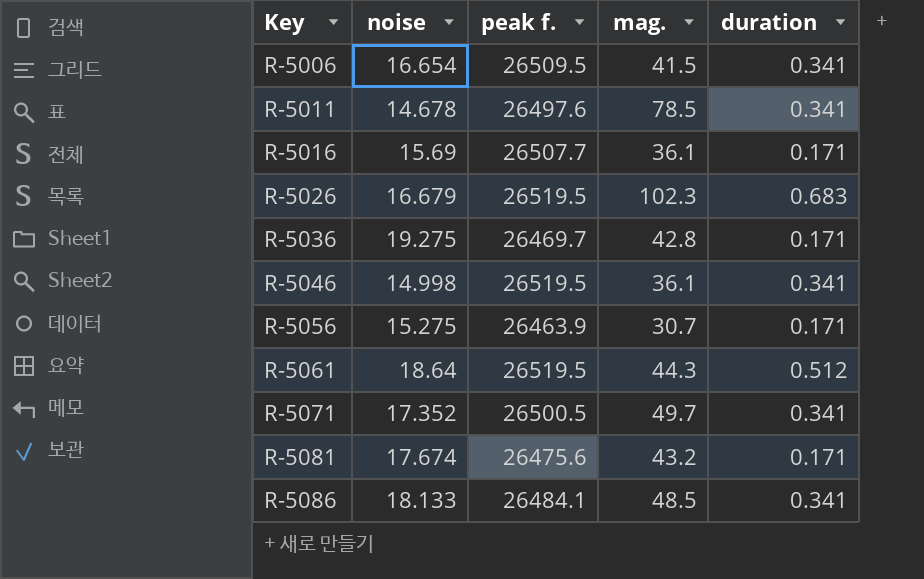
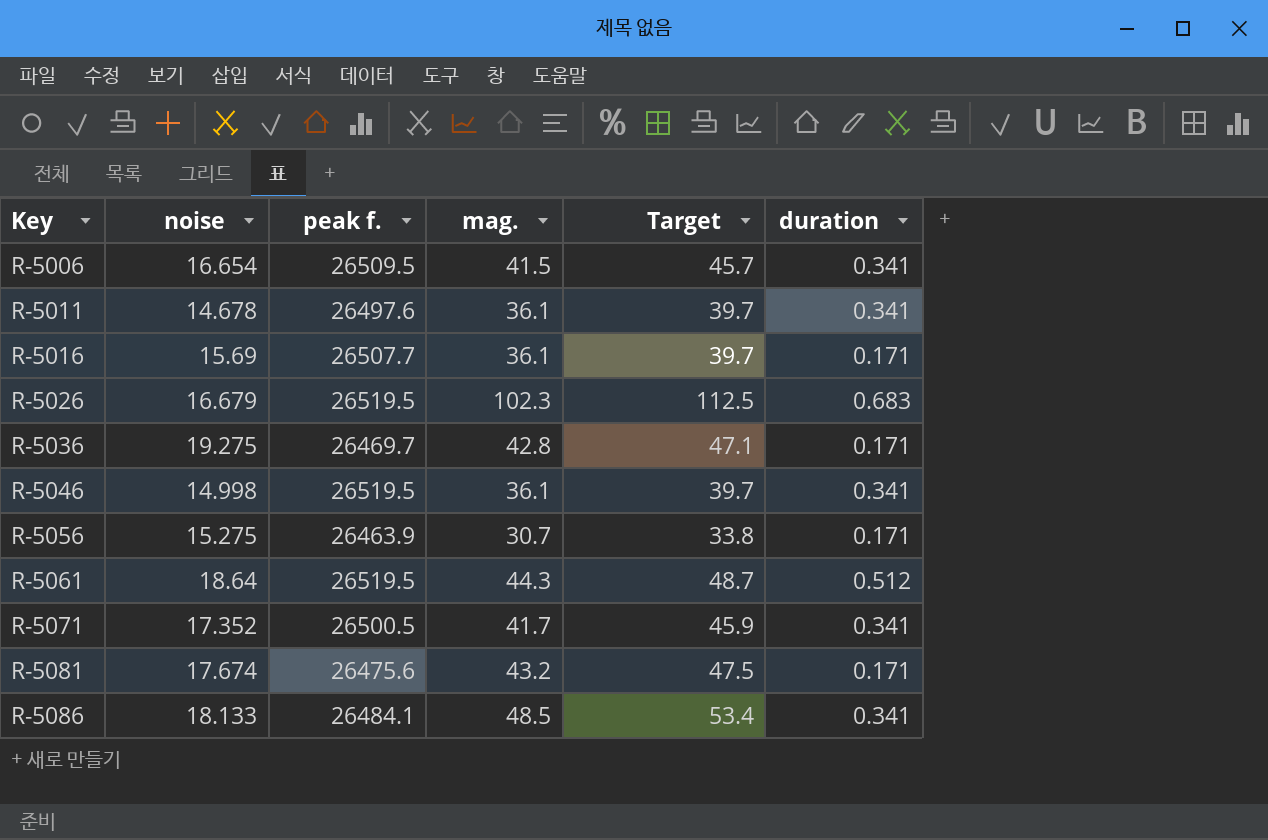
column Target | formula: none -> [mag.] * 1.1
R-5011 | mag.: 78.5 -> 36.1
R-5071 | mag.: 49.7 -> 41.7

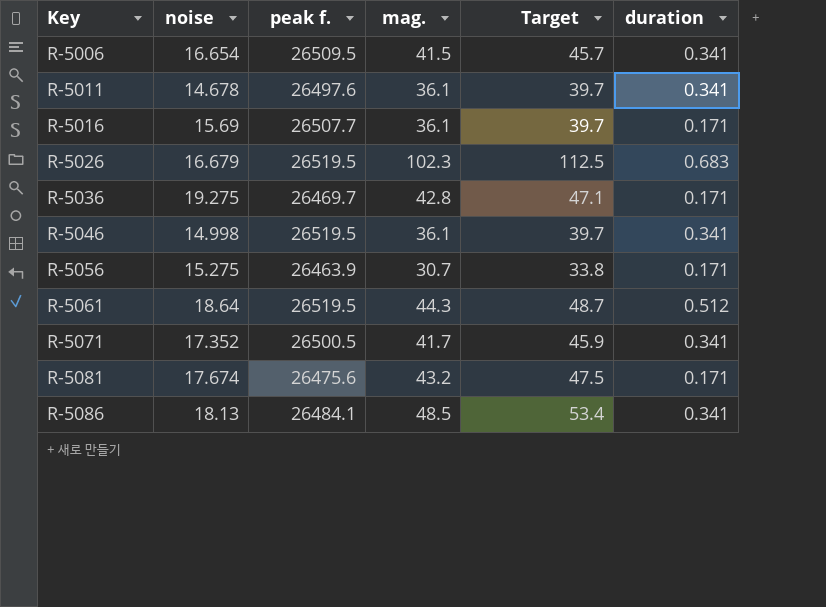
R-5086 | noise: 18.133 -> 18.13

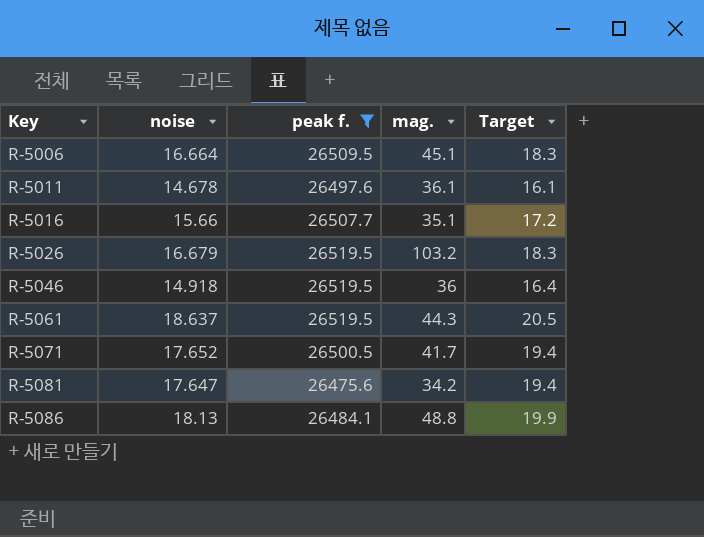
filter: none -> peak f. >= 26475.6
column duration | position: 6 -> none
column Target | formula: [mag.] * 1.1 -> [noise] * 1.1
R-5006 | noise: 16.654 -> 16.664
R-5006 | mag.: 41.5 -> 45.1
R-5016 | noise: 15.69 -> 15.66
R-5016 | mag.: 36.1 -> 35.1
R-5026 | mag.: 102.3 -> 103.2
R-5046 | noise: 14.998 -> 14.918
R-5046 | mag.: 36.1 -> 36
R-5061 | noise: 18.64 -> 18.637
R-5071 | noise: 17.352 -> 17.652
R-5081 | noise: 17.674 -> 17.647
R-5081 | mag.: 43.2 -> 34.2
R-5086 | mag.: 48.5 -> 48.8

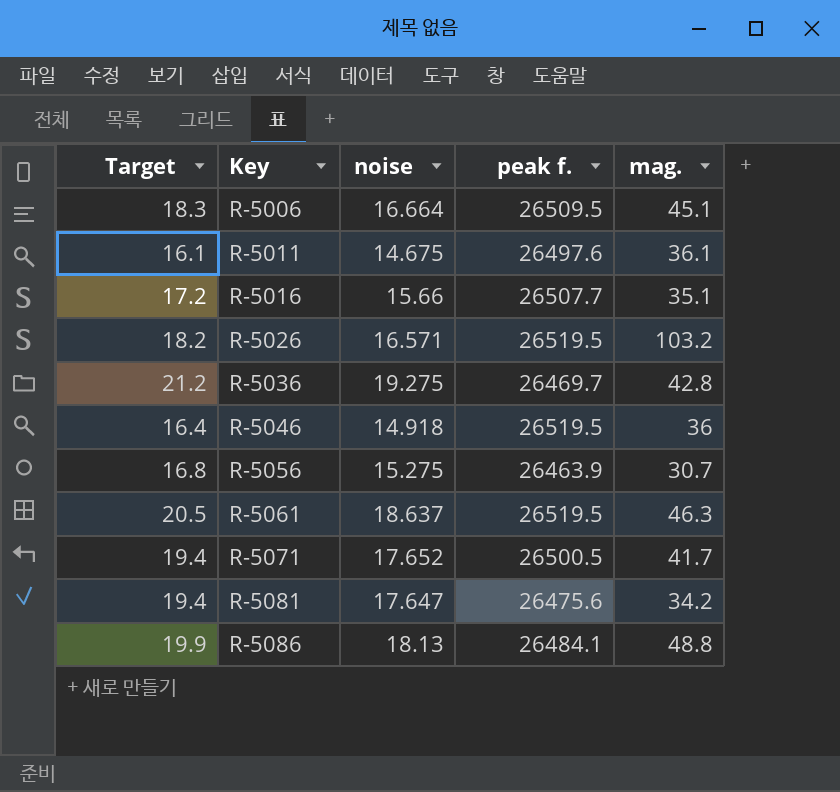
filter: peak f. >= 26475.6 -> none
column Target | position: 5 -> 1
R-5011 | noise: 14.678 -> 14.675
R-5026 | Target: 18.3 -> 18.2
R-5026 | noise: 16.679 -> 16.571
R-5061 | mag.: 44.3 -> 46.3

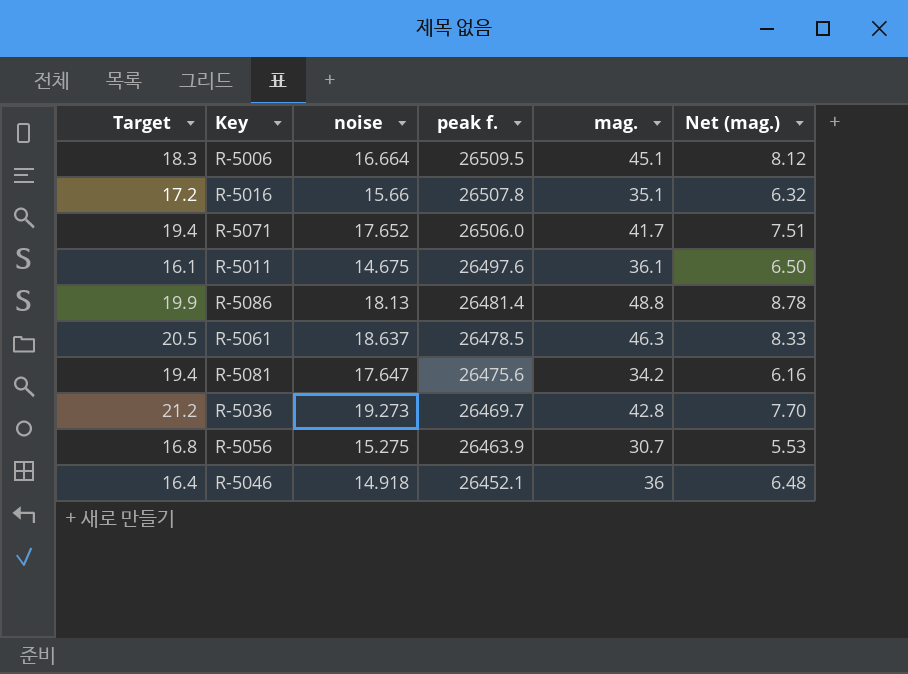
row order: Key ascending -> peak f. descending
column Net (mag.) | formula: none -> [mag.] * 0.18
row R-5026: 18.2 | 16.571 | 26519.5 | 103.2 -> none
R-5016 | peak f.: 26507.7 -> 26507.8
R-5071 | peak f.: 26500.5 -> 26506.0
R-5086 | peak f.: 26484.1 -> 26481.4
R-5061 | peak f.: 26519.5 -> 26478.5
R-5036 | noise: 19.275 -> 19.273
R-5046 | peak f.: 26519.5 -> 26452.1

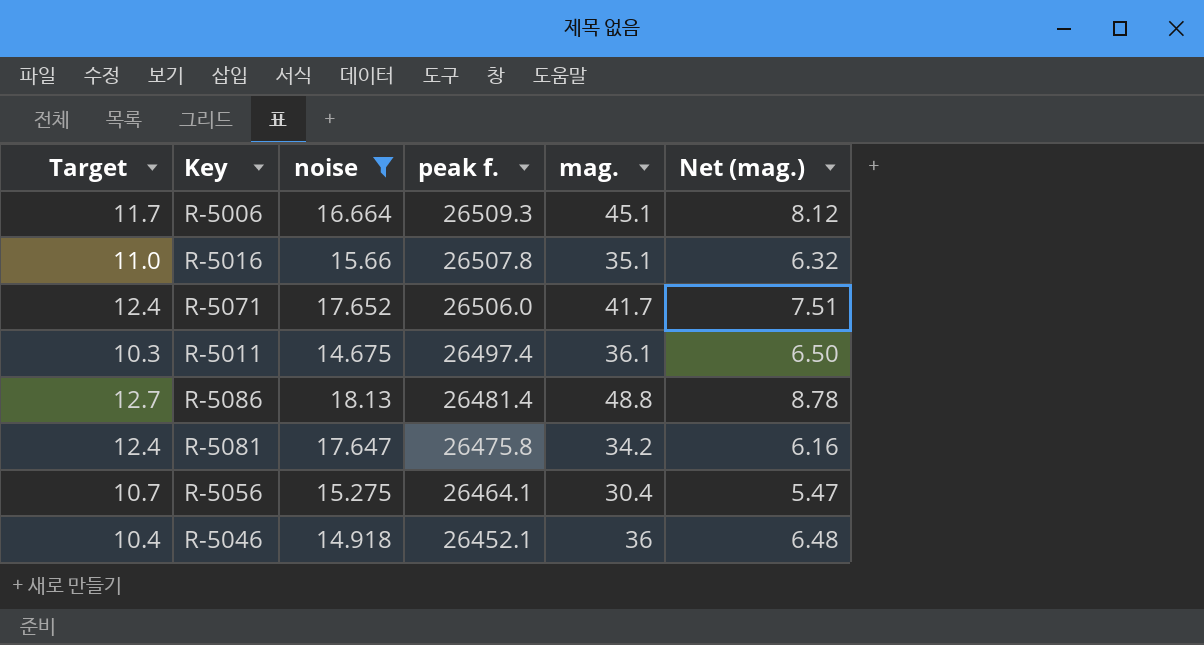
filter: none -> noise <= 18.13
column Target | formula: [noise] * 1.1 -> [noise] * 0.7
R-5006 | peak f.: 26509.5 -> 26509.3
R-5011 | peak f.: 26497.6 -> 26497.4
R-5081 | peak f.: 26475.6 -> 26475.8
R-5056 | peak f.: 26463.9 -> 26464.1
R-5056 | mag.: 30.7 -> 30.4
R-5056 | Net (mag.): 5.53 -> 5.47

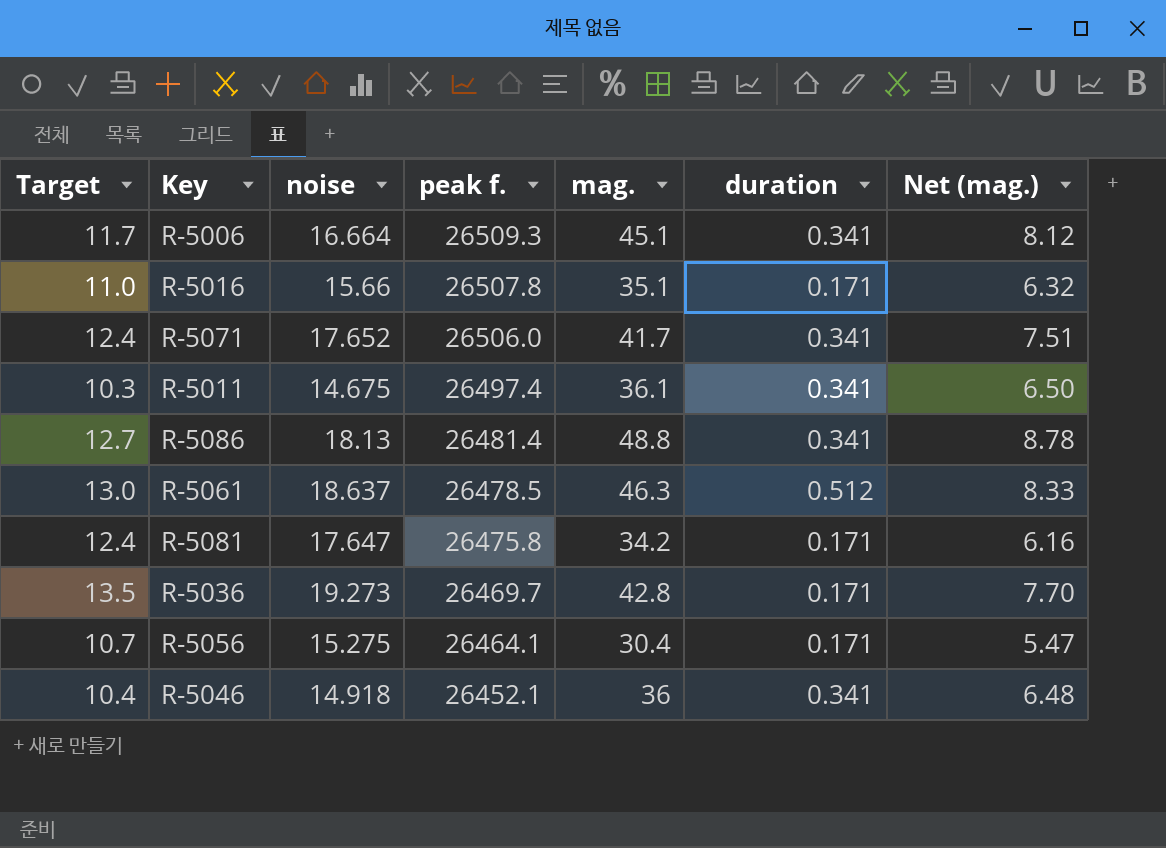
filter: noise <= 18.13 -> none
column duration | position: none -> 6

